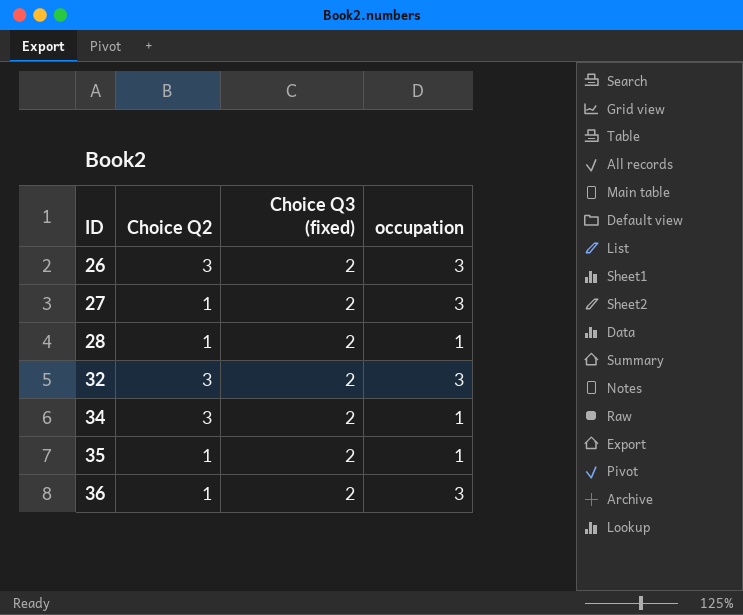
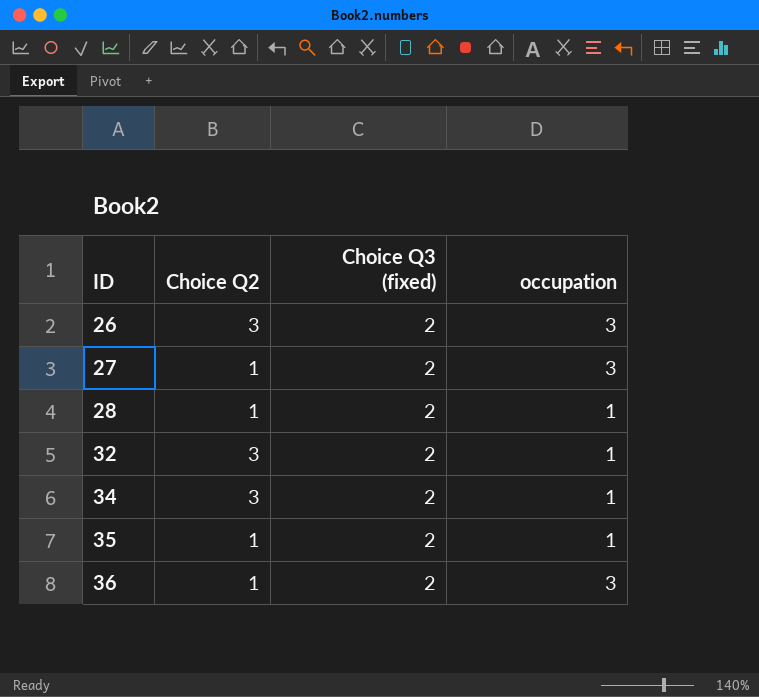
32 | occupation: 3 -> 1

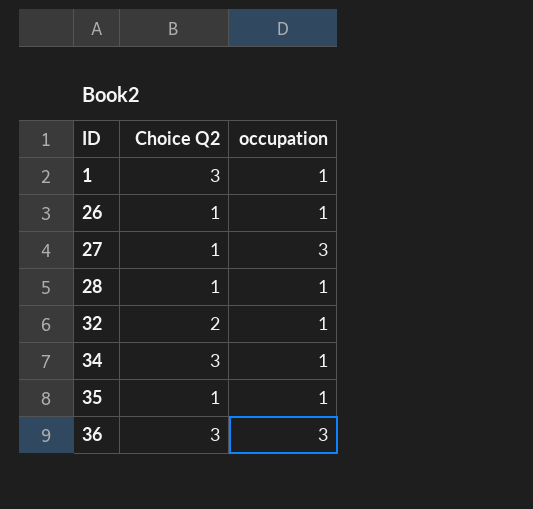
column Choice Q3 (fixed) | position: 3 -> none
row 1: none -> 3 | 1
26 | Choice Q2: 3 -> 1
26 | occupation: 3 -> 1
32 | Choice Q2: 3 -> 2
36 | Choice Q2: 1 -> 3

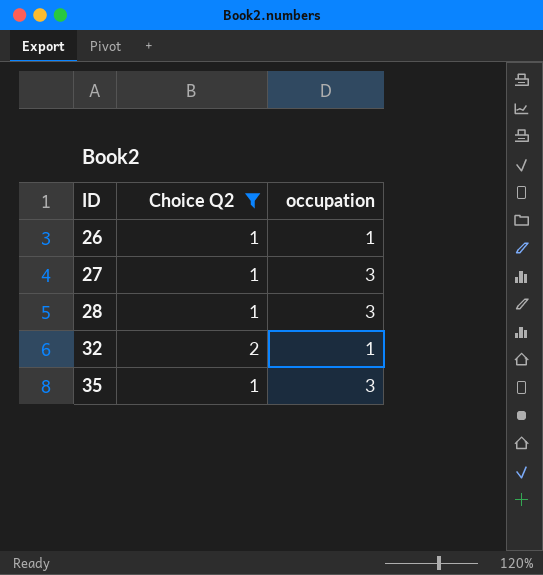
filter: none -> Choice Q2 != 3
28 | occupation: 1 -> 3
35 | occupation: 1 -> 3

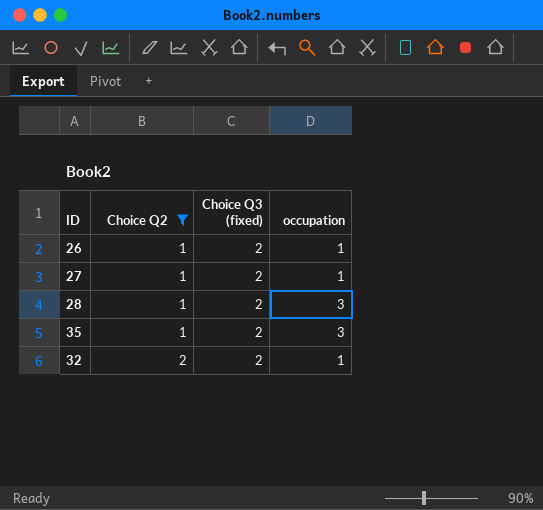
row order: ID ascending -> Choice Q2 ascending
column Choice Q3 (fixed) | position: none -> 3
27 | occupation: 3 -> 1

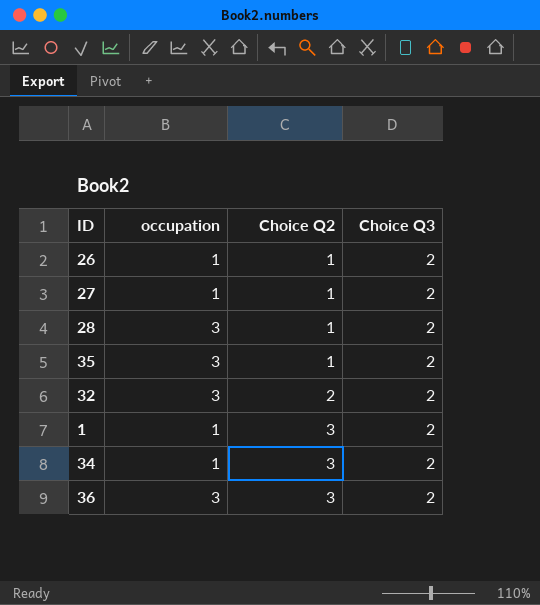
filter: Choice Q2 != 3 -> none
column occupation | position: 4 -> 2
column name: Choice Q3 (fixed) -> Choice Q3
32 | occupation: 1 -> 3

